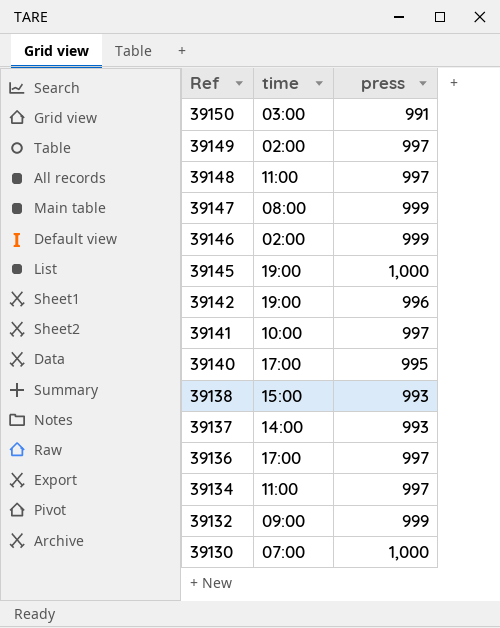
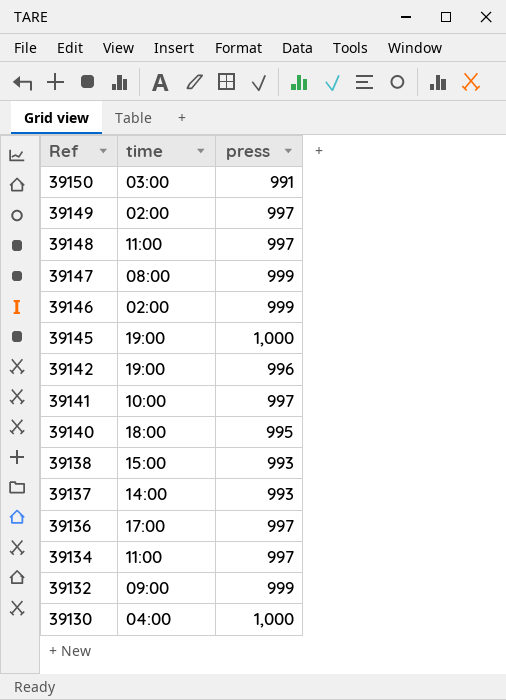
39140 | time: 17:00 -> 18:00
39130 | time: 07:00 -> 04:00

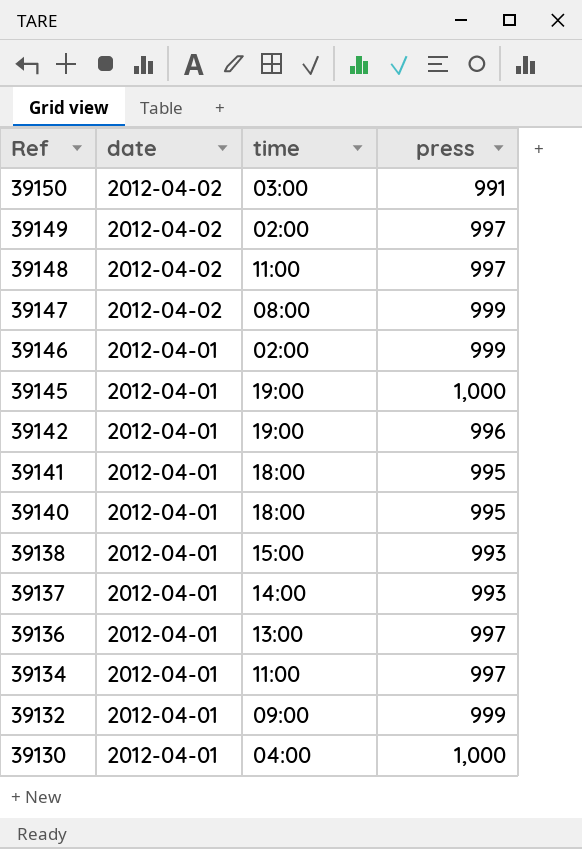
column date | position: none -> 2
39141 | time: 10:00 -> 18:00
39141 | press: 997 -> 995
39136 | time: 17:00 -> 13:00

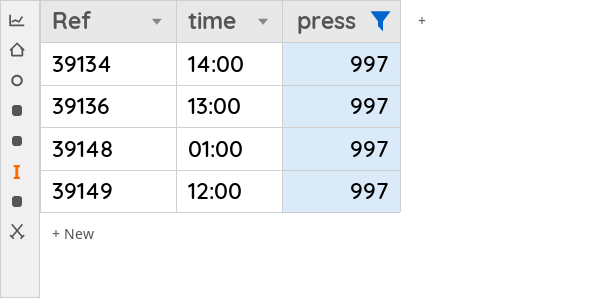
filter: none -> press = 997
row order: Ref descending -> Ref ascending
column date | position: 2 -> none
39134 | time: 11:00 -> 14:00
39148 | time: 11:00 -> 01:00
39149 | time: 02:00 -> 12:00

